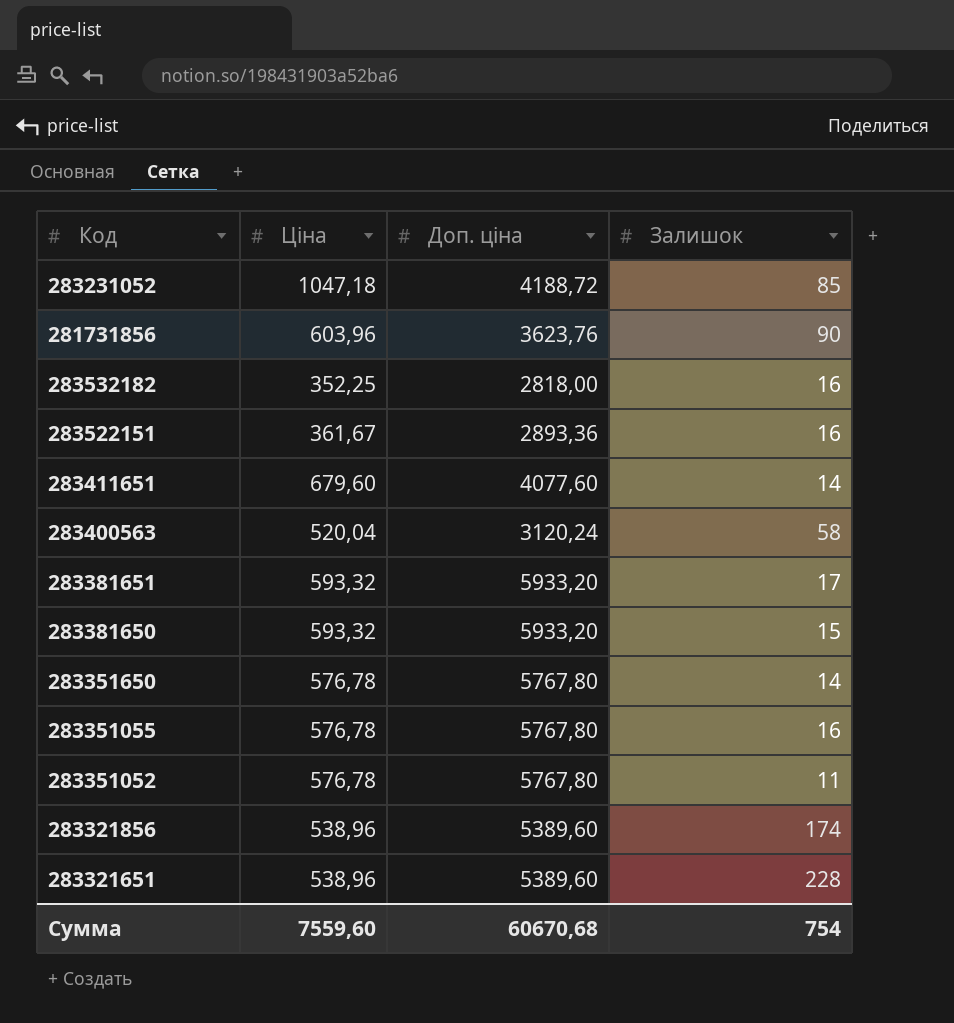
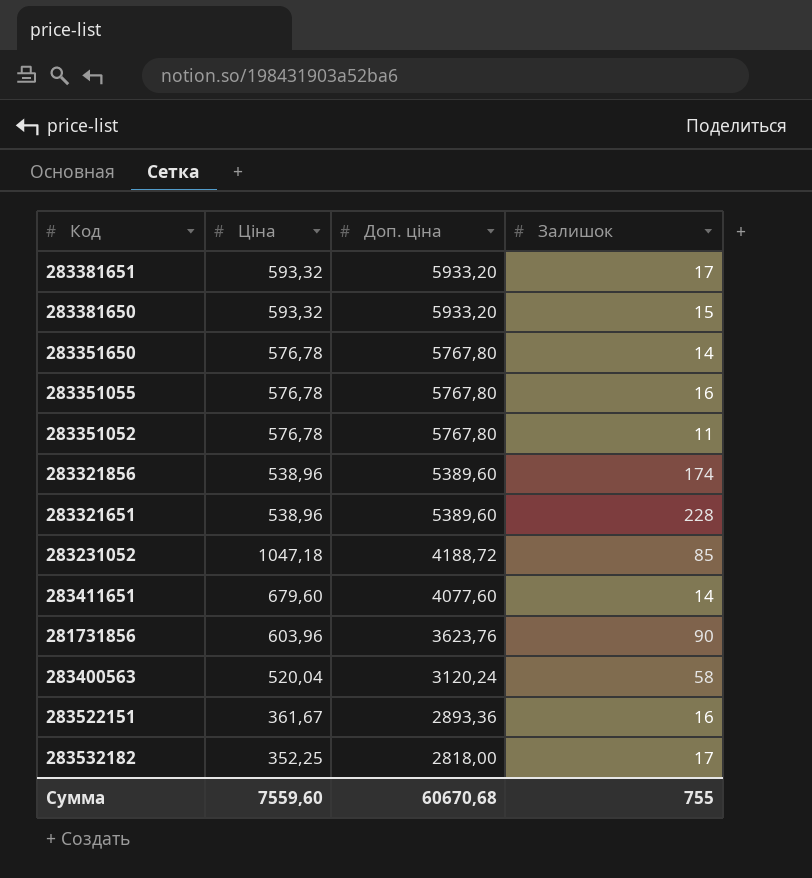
row order: none -> Доп. ціна descending
283532182 | Залишок: 16 -> 17
Сумма | Залишок: 754 -> 755

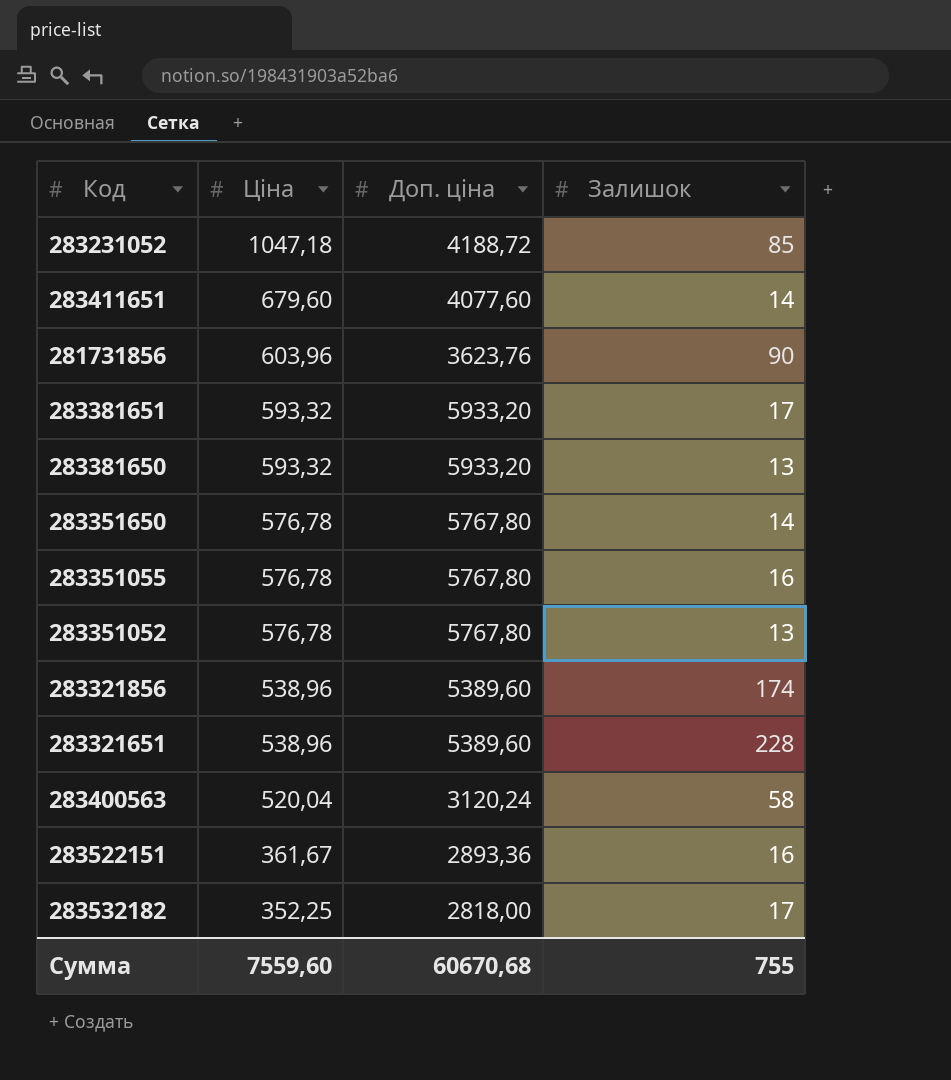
row order: Доп. ціна descending -> Ціна descending
283381650 | Залишок: 15 -> 13
283351052 | Залишок: 11 -> 13

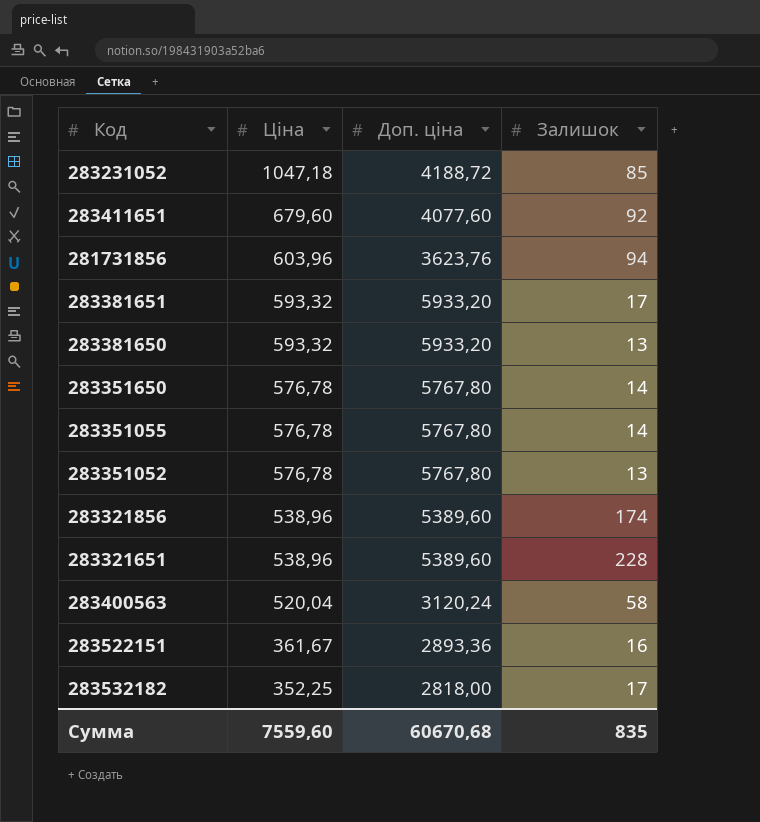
283411651 | Залишок: 14 -> 92
281731856 | Залишок: 90 -> 94
283351055 | Залишок: 16 -> 14
Сумма | Залишок: 755 -> 835

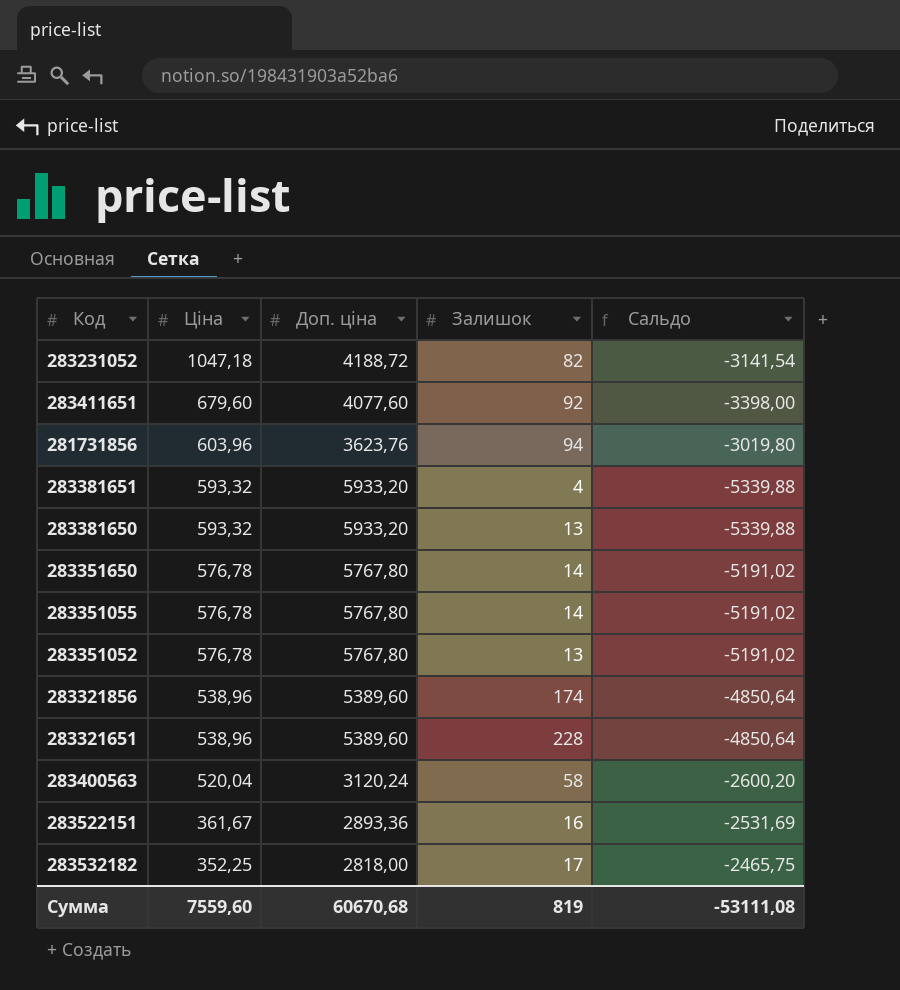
column Сальдо | formula: none -> [Ціна] - [Доп. ціна]
283231052 | Залишок: 85 -> 82
283381651 | Залишок: 17 -> 4
Сумма | Залишок: 835 -> 819

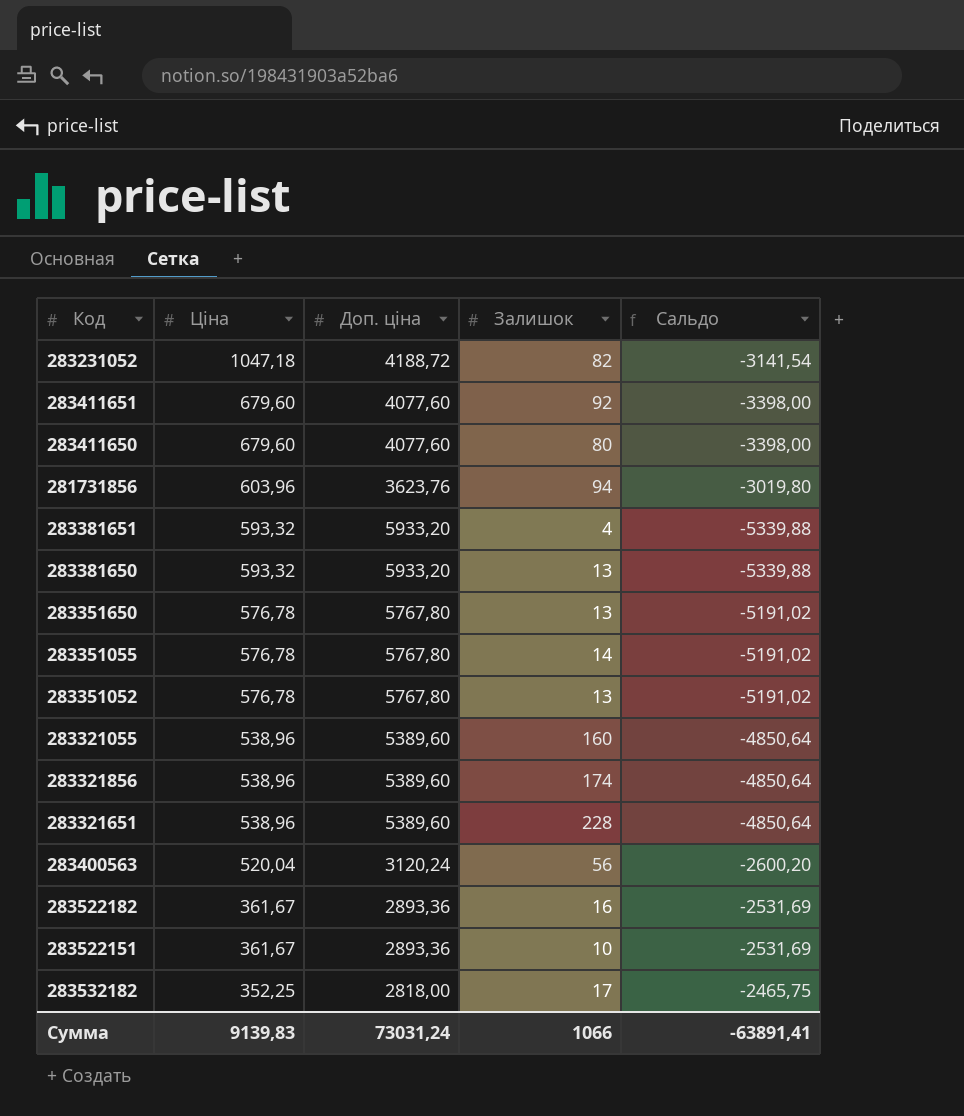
row 283411650: none -> 679,60 | 4077,60 | 80 | -3398,00
283351650 | Залишок: 14 -> 13
row 283321055: none -> 538,96 | 5389,60 | 160 | -4850,64
283400563 | Залишок: 58 -> 56
row 283522182: none -> 361,67 | 2893,36 | 16 | -2531,69
283522151 | Залишок: 16 -> 10
Сумма | Ціна: 7559,60 -> 9139,83
Сумма | Доп. ціна: 60670,68 -> 73031,24
Сумма | Залишок: 819 -> 1066
Сумма | Сальдо: -53111,08 -> -63891,41

